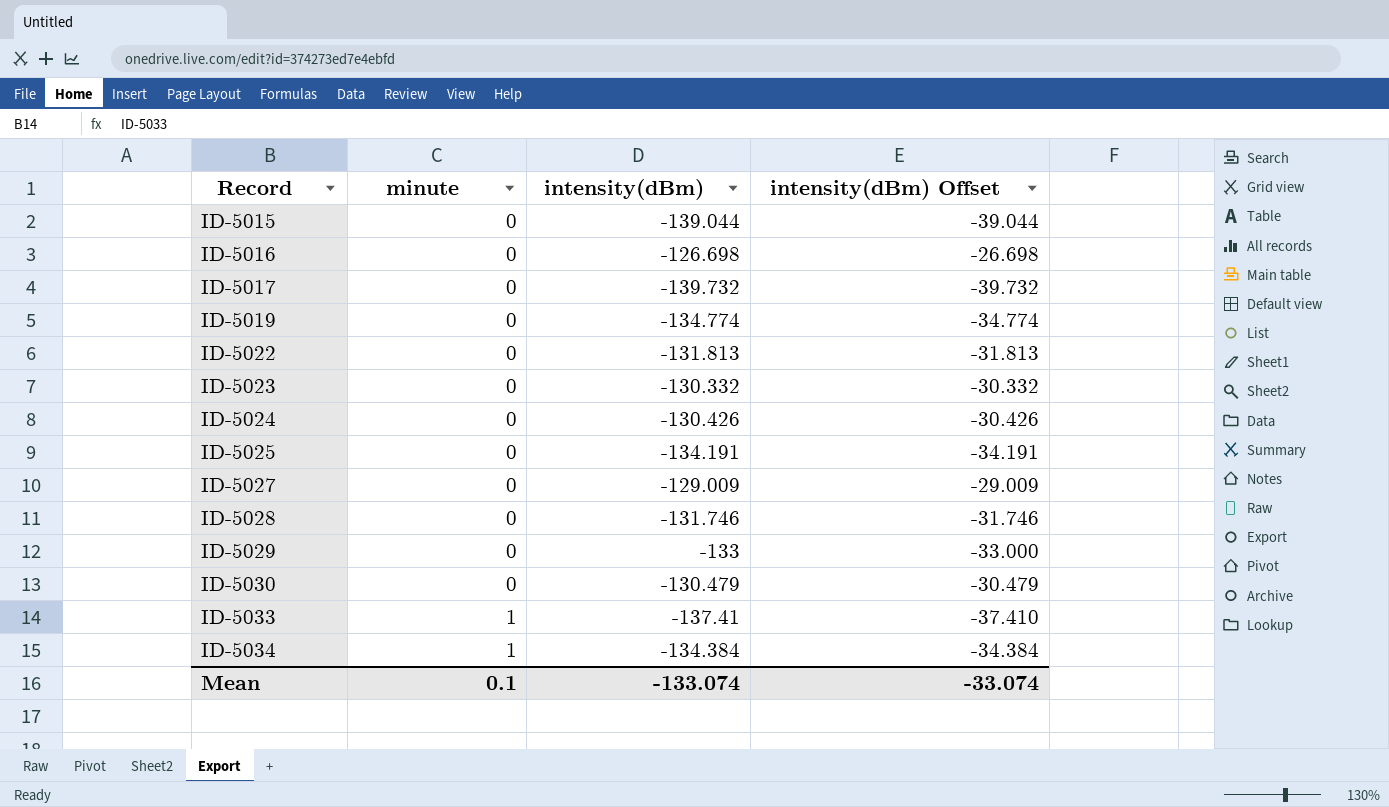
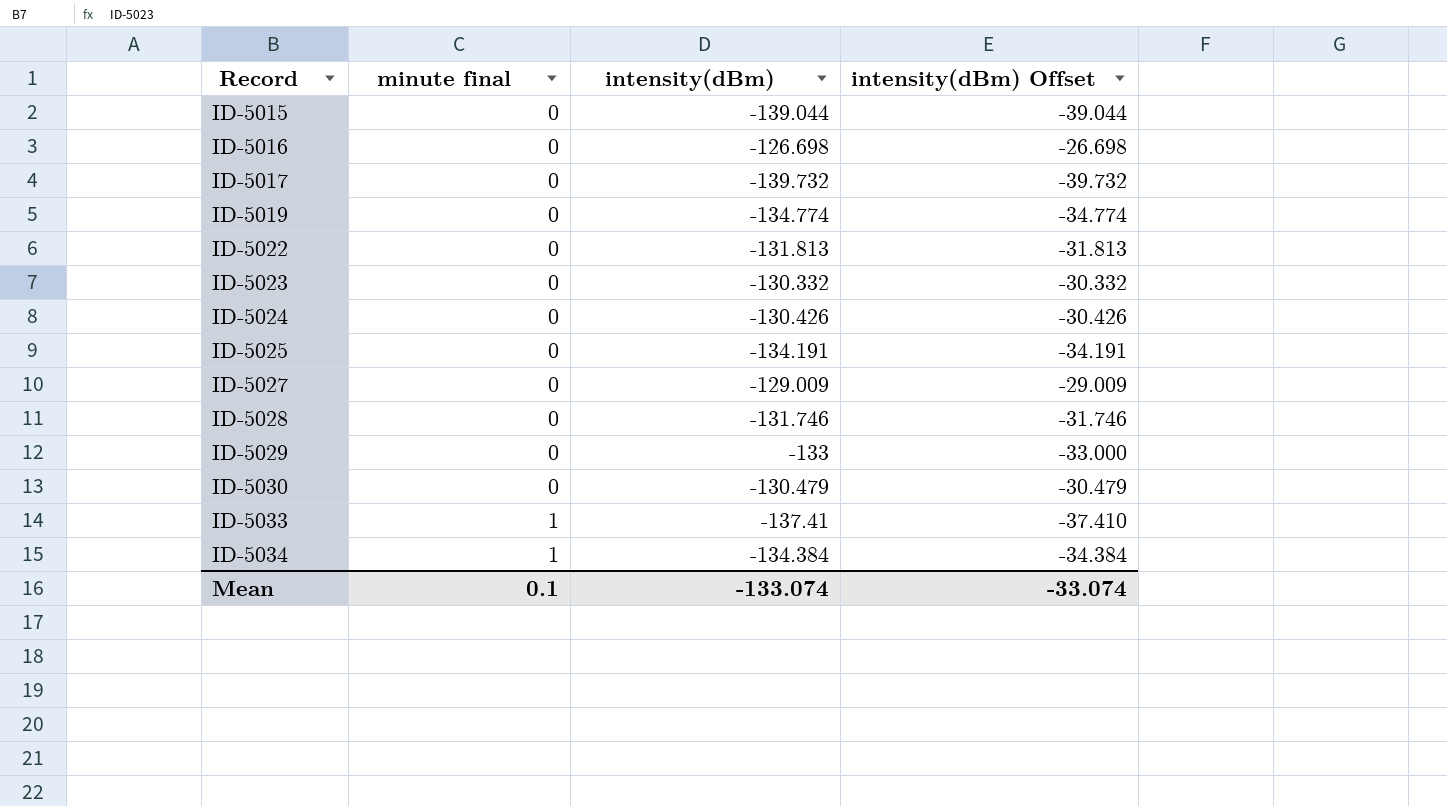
column name: minute -> minute final

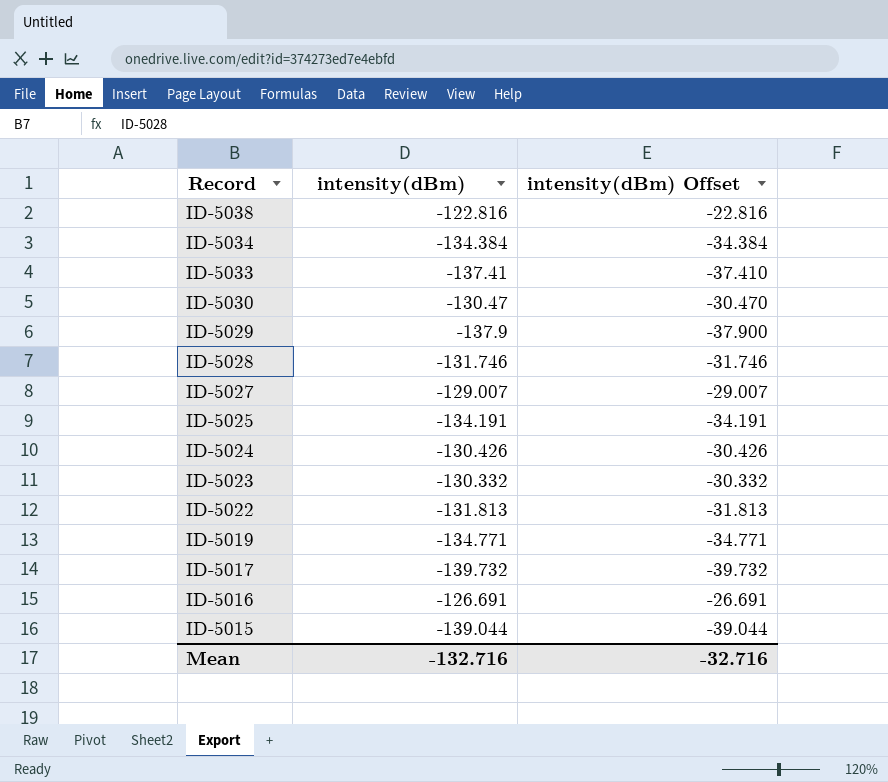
row order: Record ascending -> Record descending
column minute final | position: 2 -> none
row ID-5038: none -> -122.816 | -22.816
ID-5030 | intensity(dBm): -130.479 -> -130.47
ID-5030 | intensity(dBm) Offset: -30.479 -> -30.470
ID-5029 | intensity(dBm): -133 -> -137.9
ID-5029 | intensity(dBm) Offset: -33.000 -> -37.900
ID-5027 | intensity(dBm): -129.009 -> -129.007
ID-5027 | intensity(dBm) Offset: -29.009 -> -29.007
ID-5019 | intensity(dBm): -134.774 -> -134.771
ID-5019 | intensity(dBm) Offset: -34.774 -> -34.771
ID-5016 | intensity(dBm): -126.698 -> -126.691
ID-5016 | intensity(dBm) Offset: -26.698 -> -26.691
Mean | intensity(dBm): -133.074 -> -132.716
Mean | intensity(dBm) Offset: -33.074 -> -32.716

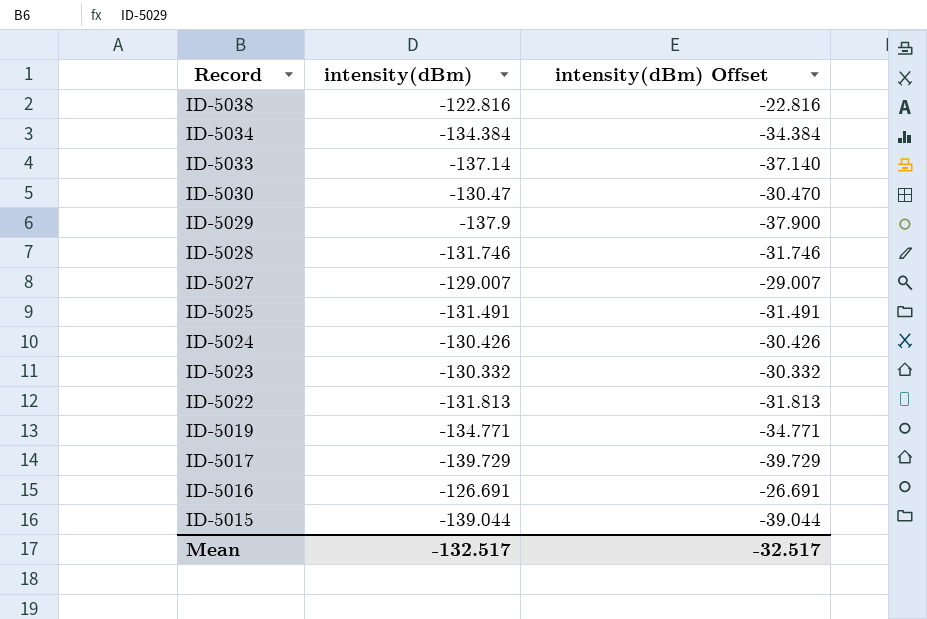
ID-5033 | intensity(dBm): -137.41 -> -137.14
ID-5033 | intensity(dBm) Offset: -37.410 -> -37.140
ID-5025 | intensity(dBm): -134.191 -> -131.491
ID-5025 | intensity(dBm) Offset: -34.191 -> -31.491
ID-5017 | intensity(dBm): -139.732 -> -139.729
ID-5017 | intensity(dBm) Offset: -39.732 -> -39.729
Mean | intensity(dBm): -132.716 -> -132.517
Mean | intensity(dBm) Offset: -32.716 -> -32.517

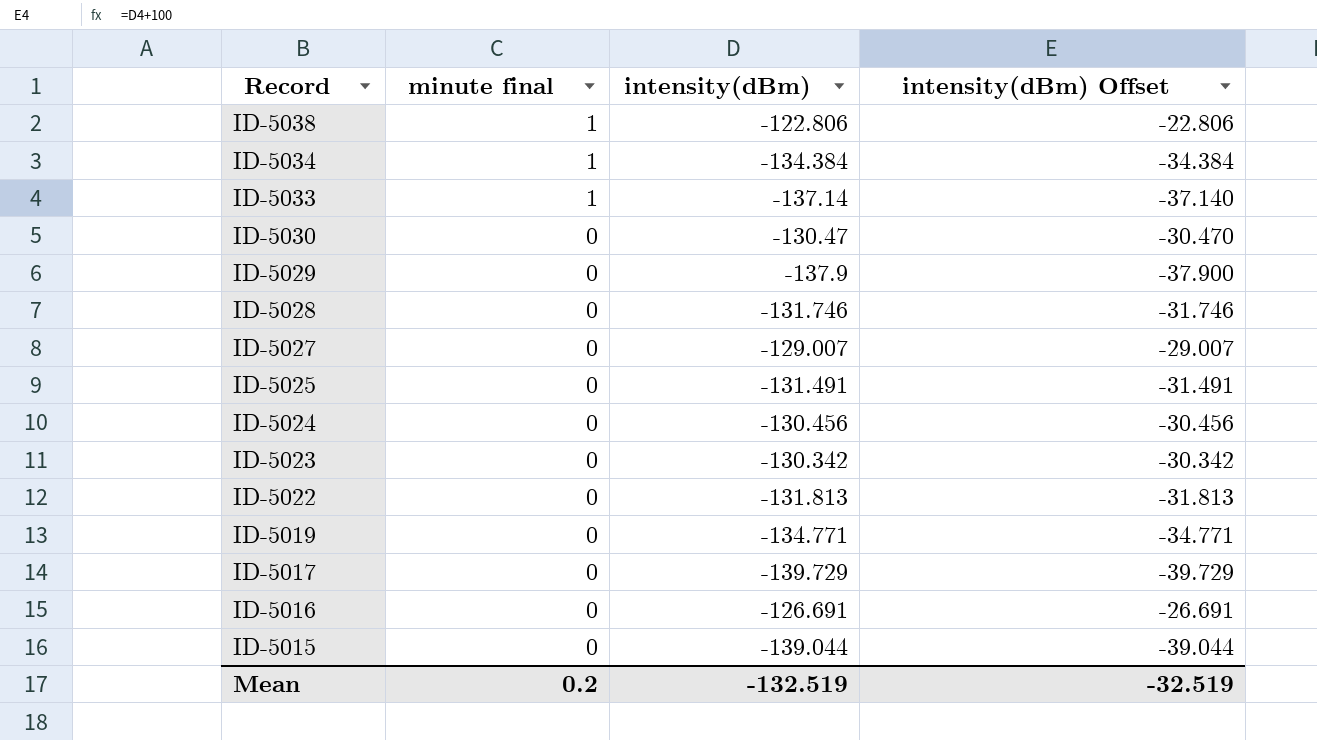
column minute final | position: none -> 2
ID-5038 | intensity(dBm): -122.816 -> -122.806
ID-5038 | intensity(dBm) Offset: -22.816 -> -22.806
ID-5024 | intensity(dBm): -130.426 -> -130.456
ID-5024 | intensity(dBm) Offset: -30.426 -> -30.456
ID-5023 | intensity(dBm): -130.332 -> -130.342
ID-5023 | intensity(dBm) Offset: -30.332 -> -30.342
Mean | intensity(dBm): -132.517 -> -132.519
Mean | intensity(dBm) Offset: -32.517 -> -32.519

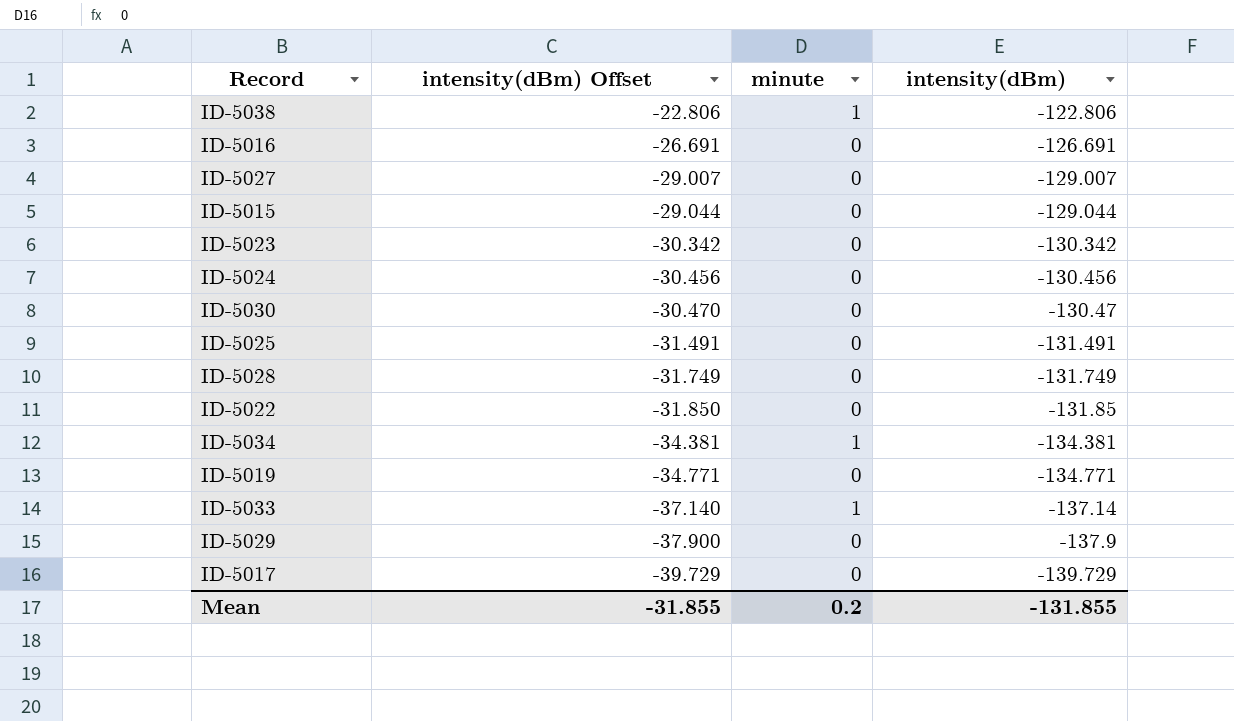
row order: Record descending -> intensity(dBm) Offset descending
column intensity(dBm) Offset | position: 4 -> 2
column name: minute final -> minute
ID-5015 | intensity(dBm) Offset: -39.044 -> -29.044
ID-5015 | intensity(dBm): -139.044 -> -129.044
ID-5028 | intensity(dBm) Offset: -31.746 -> -31.749
ID-5028 | intensity(dBm): -131.746 -> -131.749
ID-5022 | intensity(dBm) Offset: -31.813 -> -31.850
ID-5022 | intensity(dBm): -131.813 -> -131.85
ID-5034 | intensity(dBm) Offset: -34.384 -> -34.381
ID-5034 | intensity(dBm): -134.384 -> -134.381
Mean | intensity(dBm) Offset: -32.519 -> -31.855
Mean | intensity(dBm): -132.519 -> -131.855

